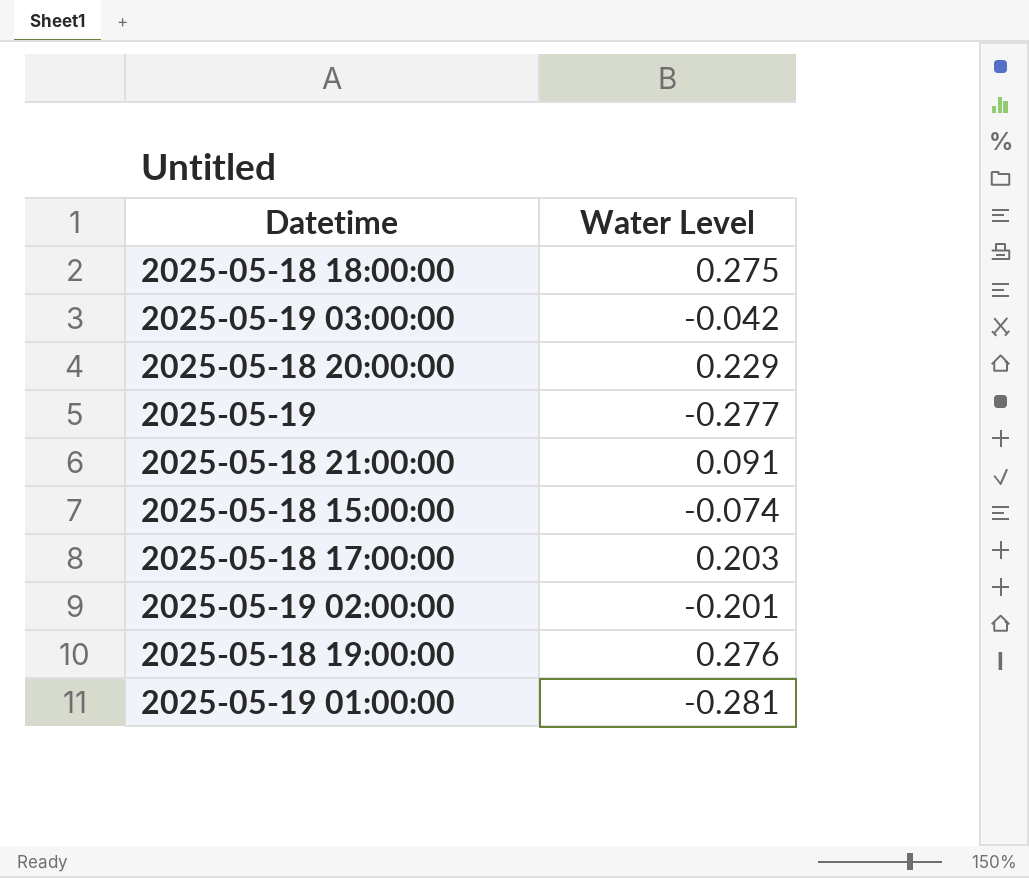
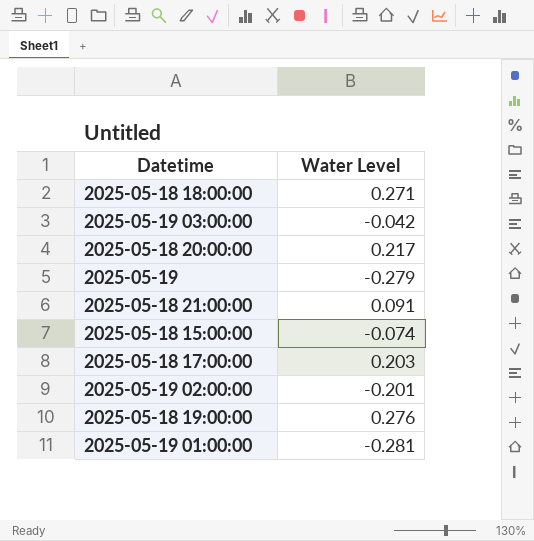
2025-05-18 18:00:00 | Water Level: 0.275 -> 0.271
2025-05-18 20:00:00 | Water Level: 0.229 -> 0.217
2025-05-19 | Water Level: -0.277 -> -0.279

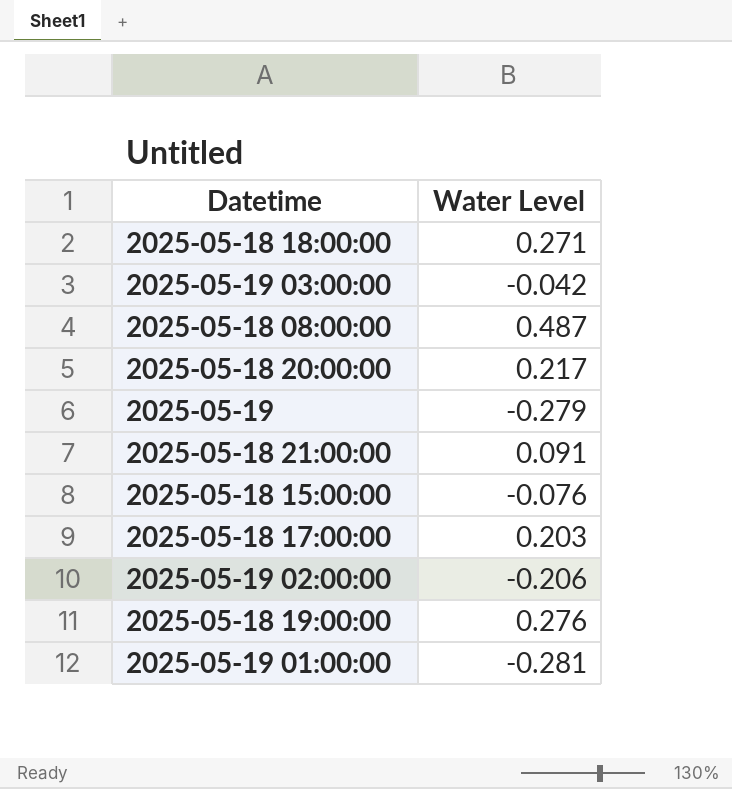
row 2025-05-18 08:00:00: none -> 0.487
2025-05-18 15:00:00 | Water Level: -0.074 -> -0.076
2025-05-19 02:00:00 | Water Level: -0.201 -> -0.206

